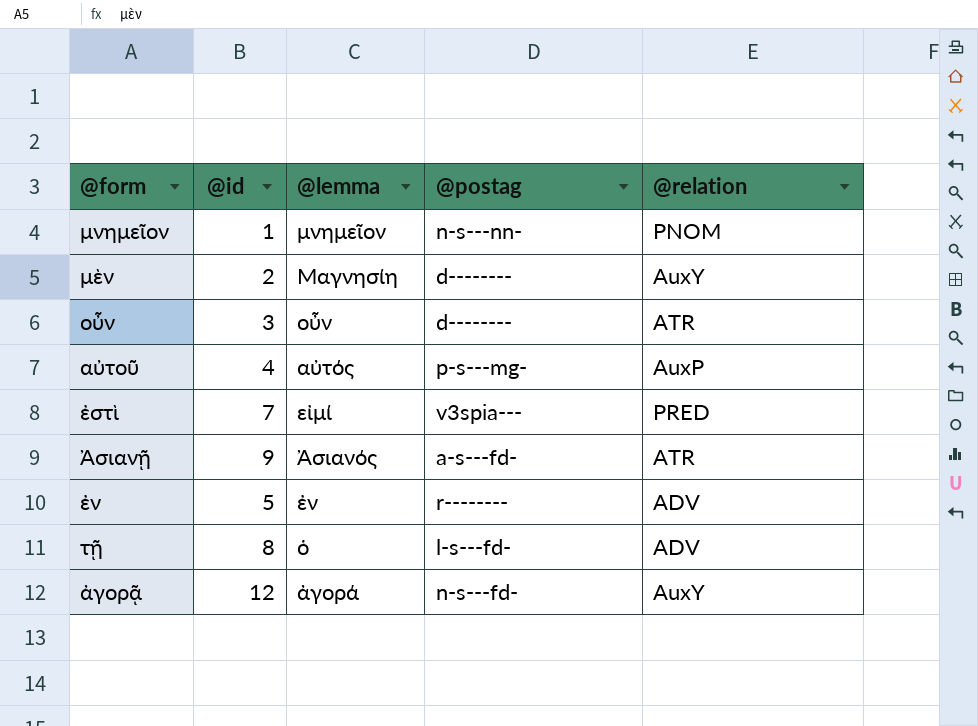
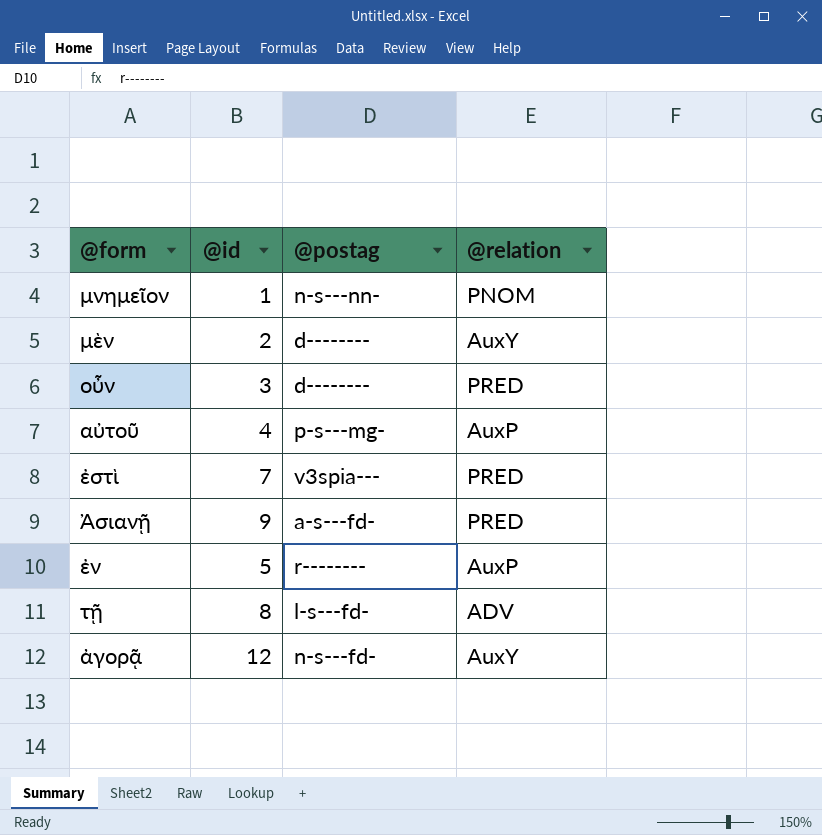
column @lemma | position: 3 -> none
οὖν | @relation: ATR -> PRED
Ἀσιανῇ | @relation: ATR -> PRED
ἐν | @relation: ADV -> AuxP

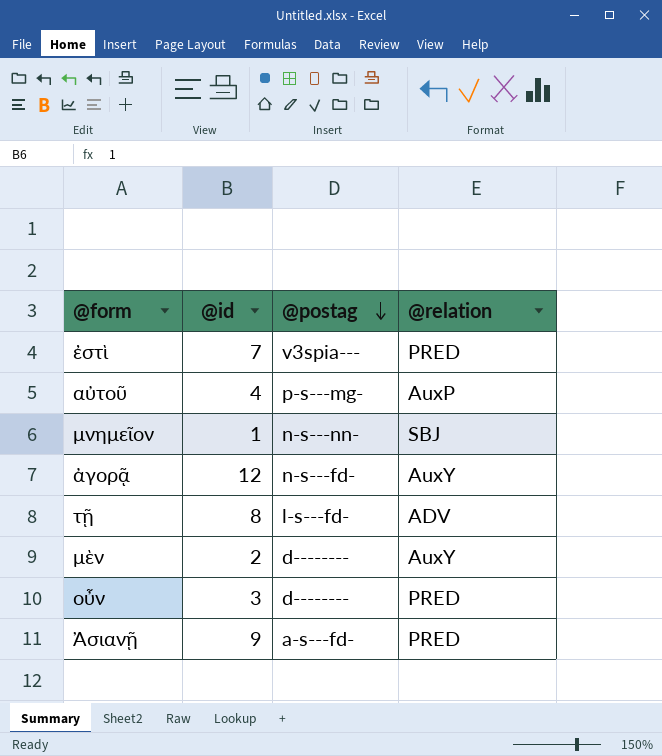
row order: none -> @postag descending
row ἐν: 5 | r-------- | AuxP -> none
μνημεῖον | @relation: PNOM -> SBJ

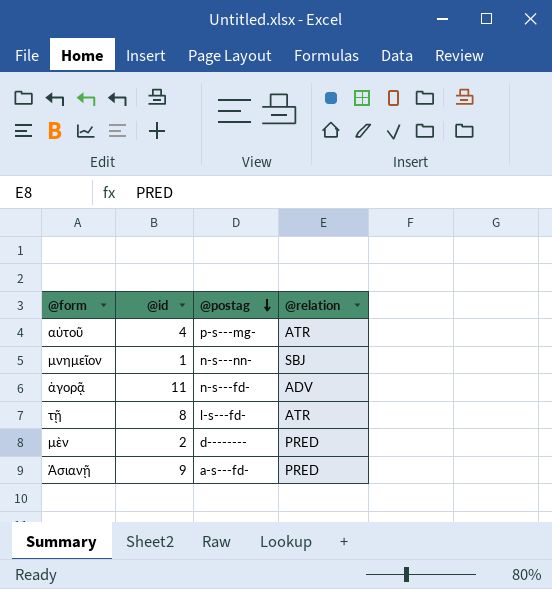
row ἐστὶ: 7 | v3spia--- | PRED -> none
row οὖν: 3 | d-------- | PRED -> none
αὐτοῦ | @relation: AuxP -> ATR
ἀγορᾷ | @id: 12 -> 11
ἀγορᾷ | @relation: AuxY -> ADV
τῇ | @relation: ADV -> ATR
μὲν | @relation: AuxY -> PRED

